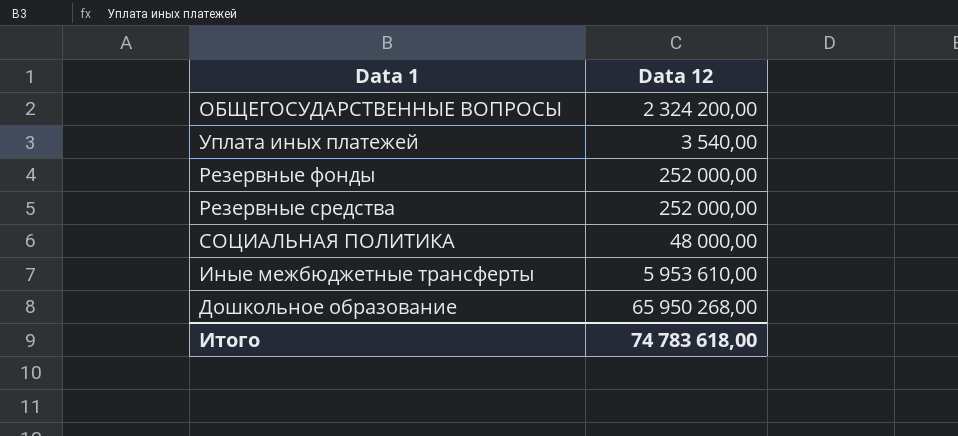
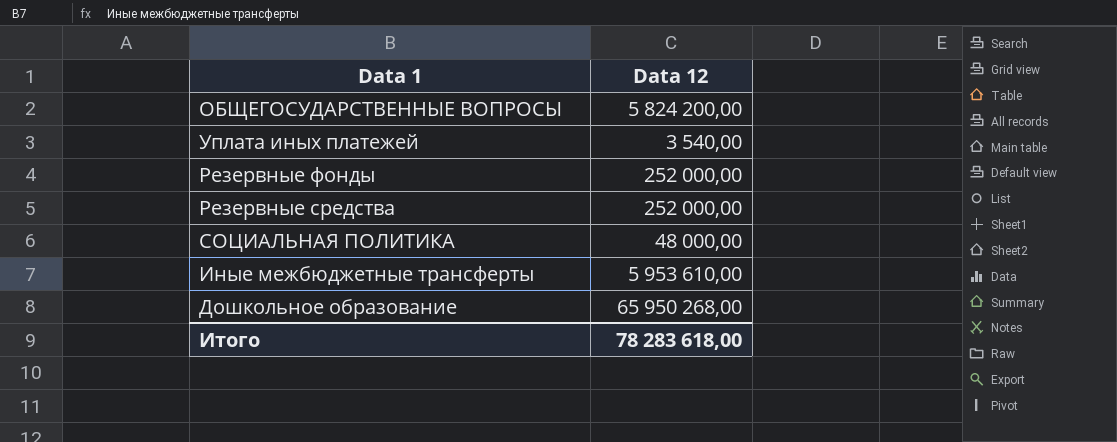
ОБЩЕГОСУДАРСТВЕННЫЕ ВОПРОСЫ | Data 12: 2 324 200,00 -> 5 824 200,00
Итого | Data 12: 74 783 618,00 -> 78 283 618,00

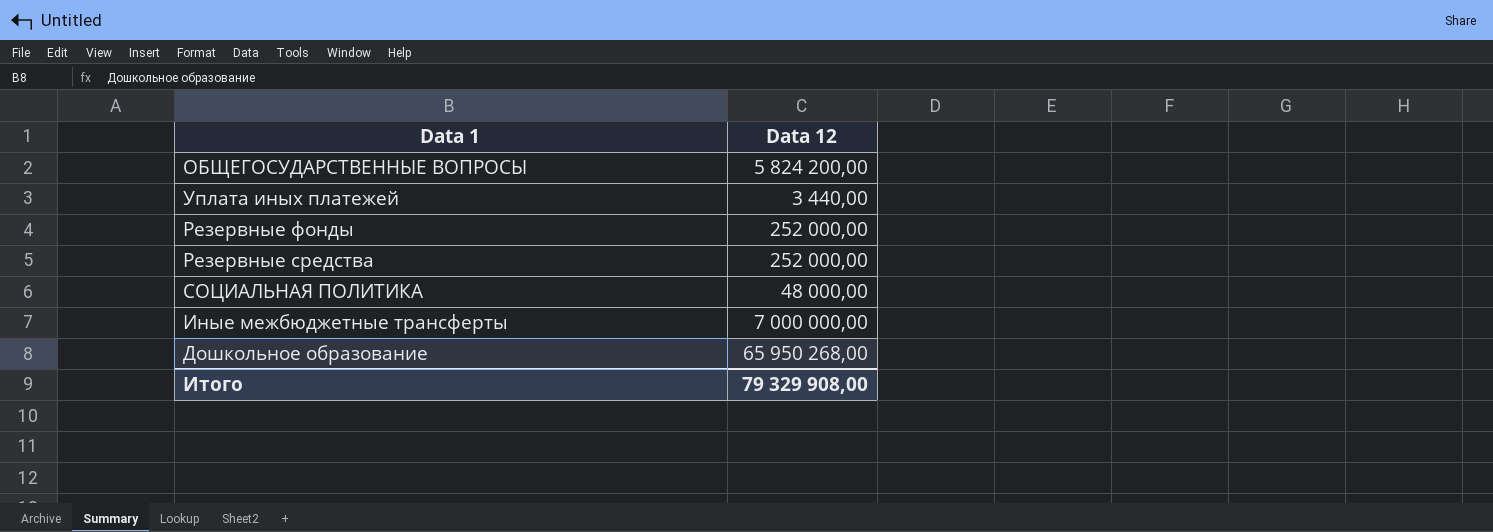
Уплата иных платежей | Data 12: 3 540,00 -> 3 440,00
Иные межбюджетные трансферты | Data 12: 5 953 610,00 -> 7 000 000,00
Итого | Data 12: 78 283 618,00 -> 79 329 908,00

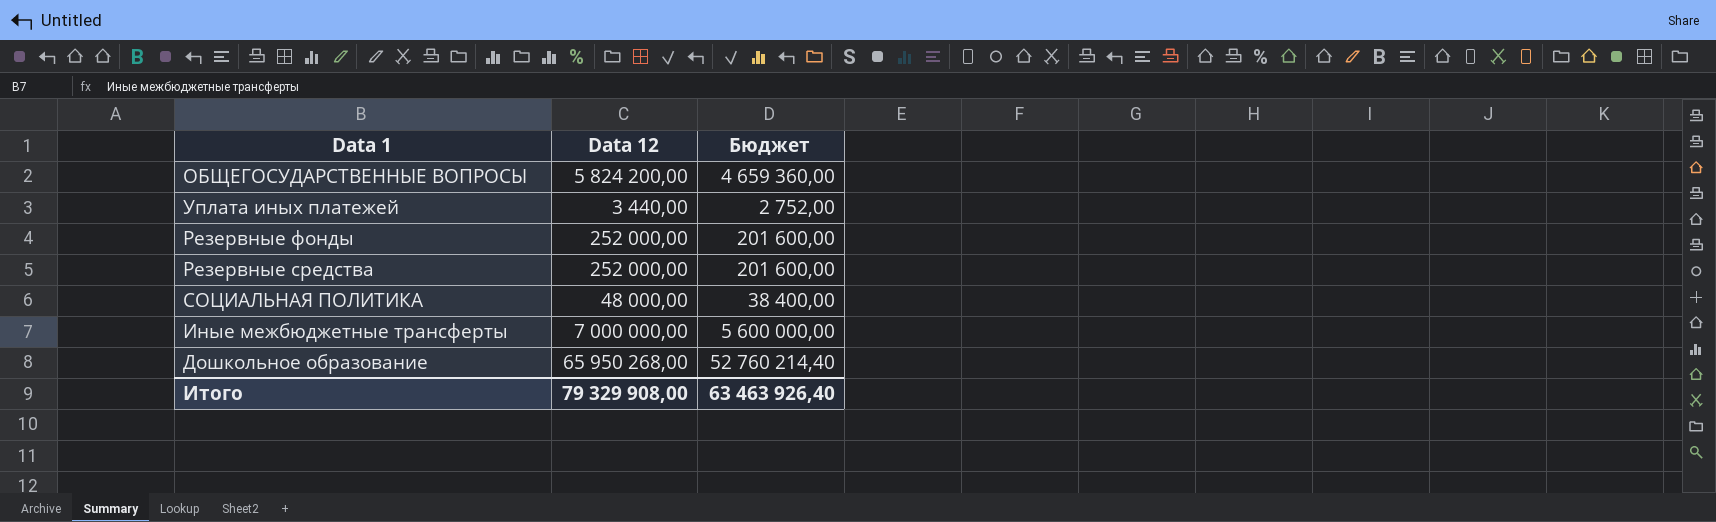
column Бюджет | formula: none -> [Data 12] * 0,8

